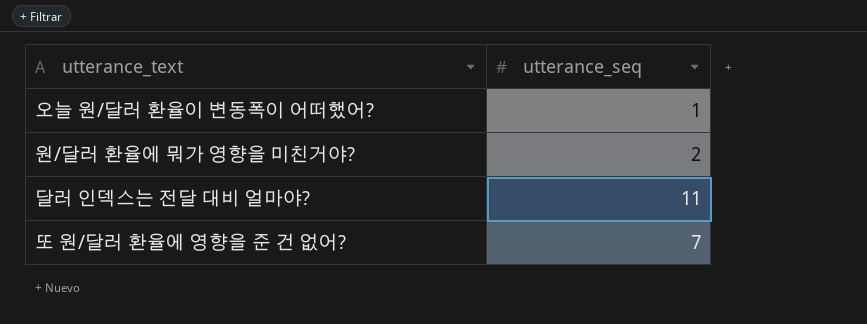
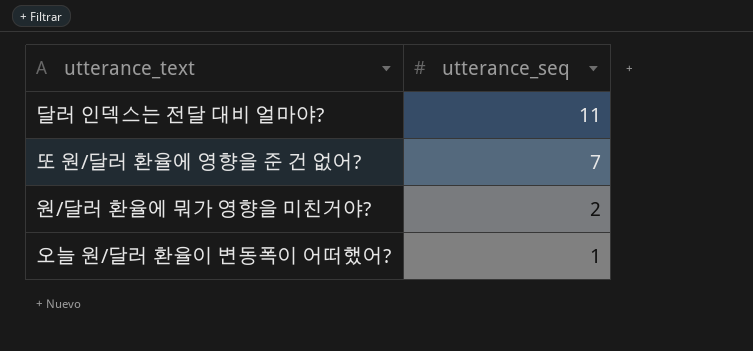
row order: none -> utterance_seq descending

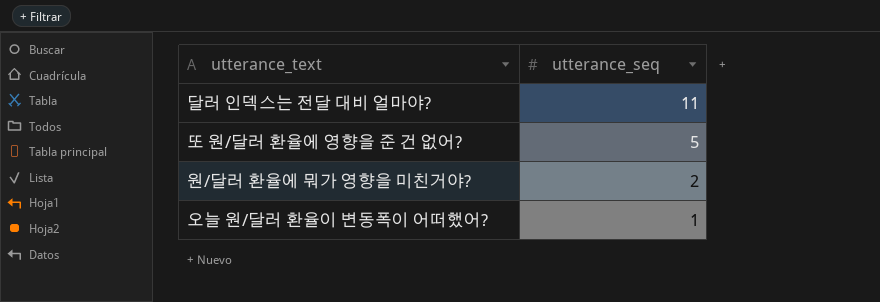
또 원/달러 환율에 영향을 준 건 없어? | utterance_seq: 7 -> 5

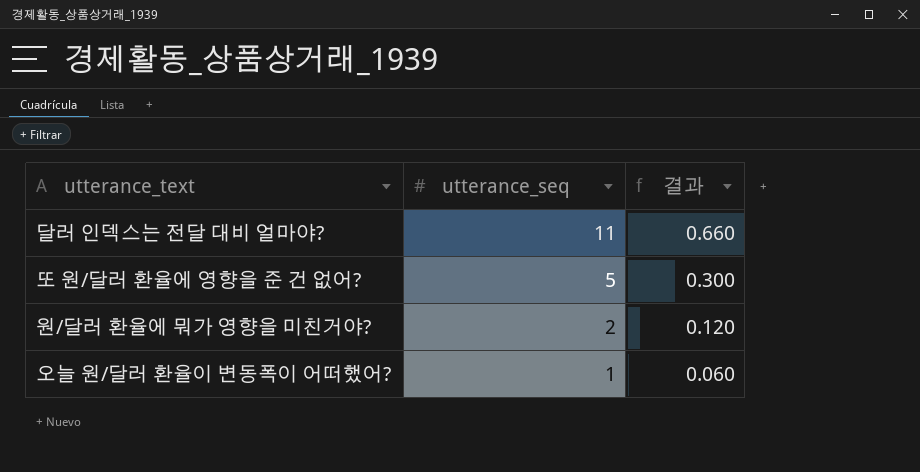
column 결과 | formula: none -> [utterance_seq] * 0.06

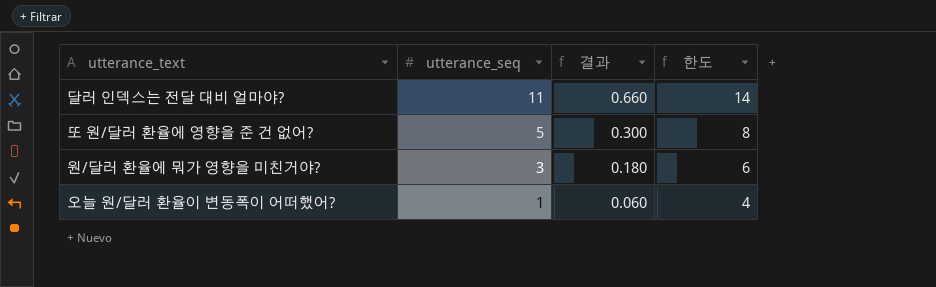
column 한도 | formula: none -> [utterance_seq] + 3
원/달러 환율에 뭐가 영향을 미친거야? | utterance_seq: 2 -> 3
원/달러 환율에 뭐가 영향을 미친거야? | 결과: 0.120 -> 0.180

